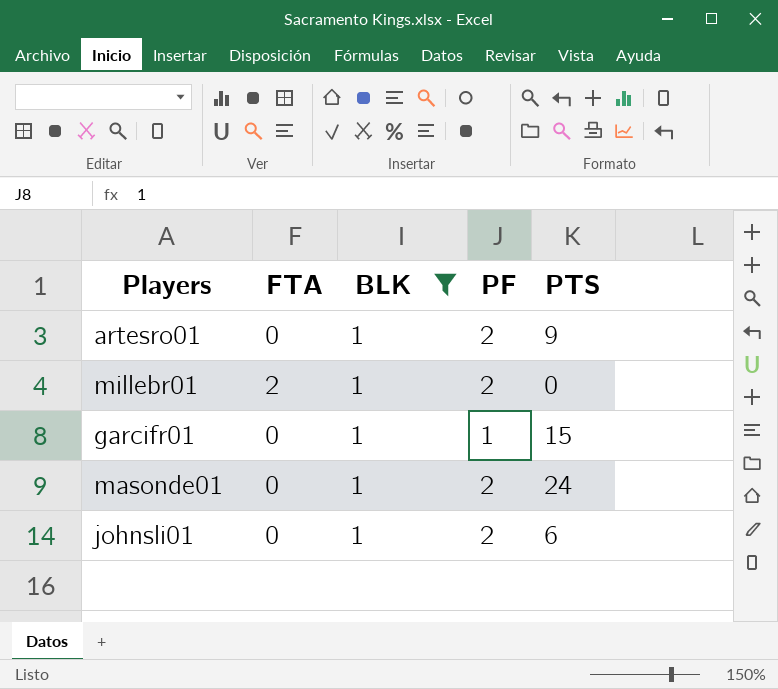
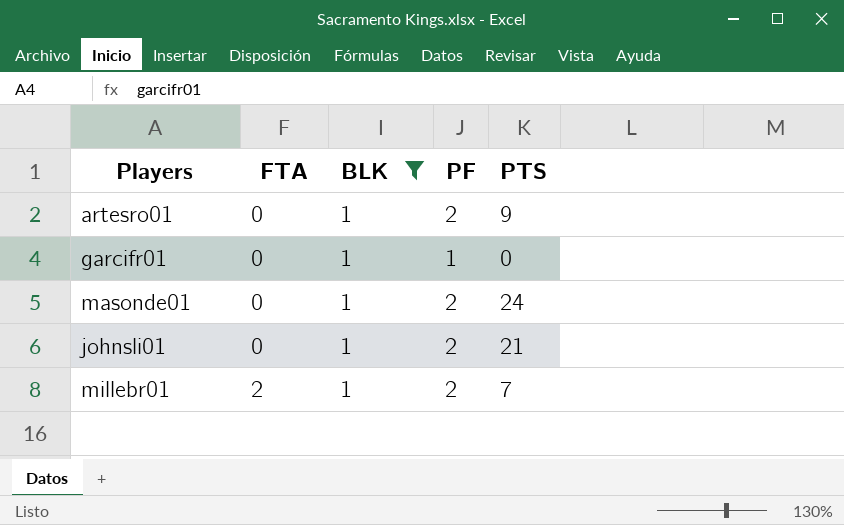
row order: none -> FTA ascending
garcifr01 | PTS: 15 -> 0
johnsli01 | PTS: 6 -> 21
millebr01 | PTS: 0 -> 7

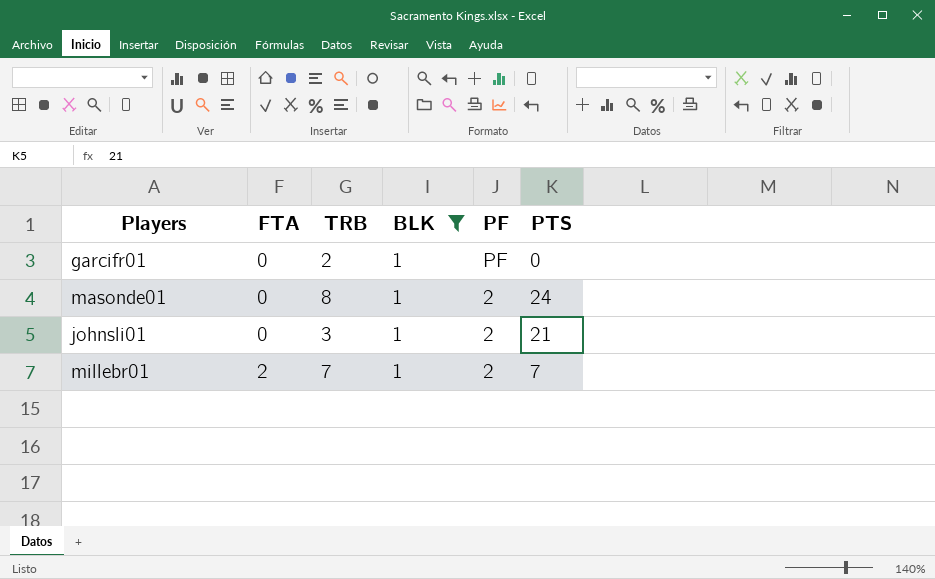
column TRB | position: none -> 3
row artesro01: 0 | 1 | 2 | 9 -> none
garcifr01 | PF: 1 -> PF

